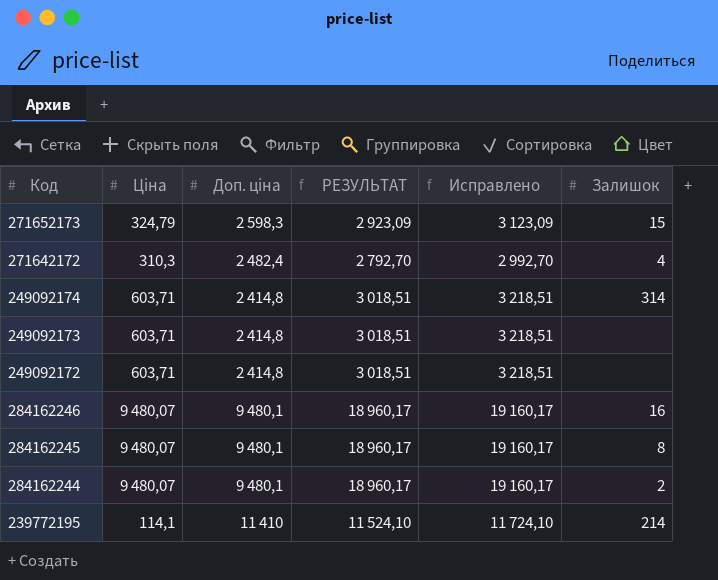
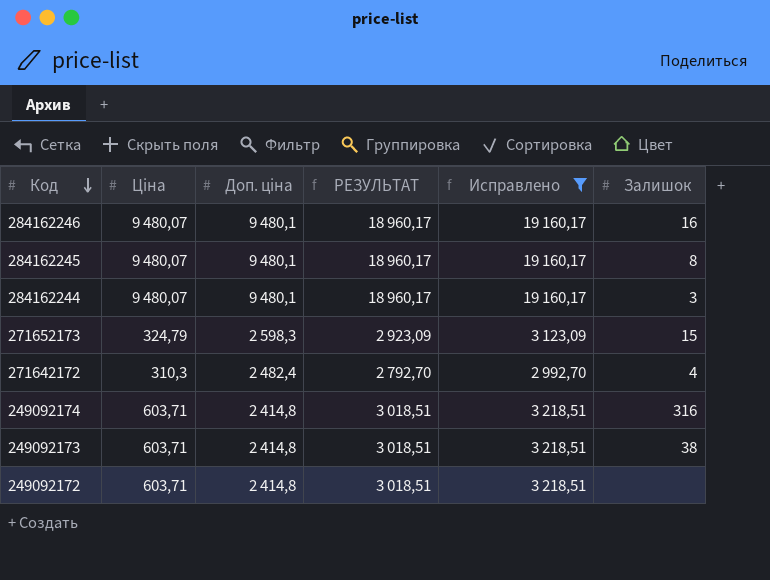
filter: none -> Исправлено != 11 724,10
row order: none -> Код descending
284162244 | Залишок: 2 -> 3
249092174 | Залишок: 314 -> 316
249092173 | Залишок: none -> 38

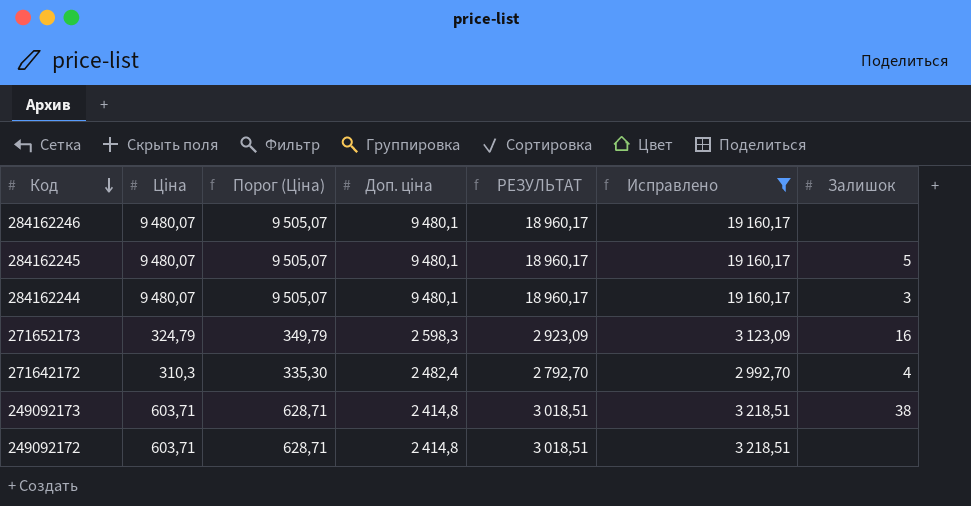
column Порог (Ціна) | formula: none -> [Ціна] + 25
row 249092174: 603,71 | 2 414,8 | 3 018,51 | 3 218,51 | 316 -> none
284162246 | Залишок: 16 -> none
284162245 | Залишок: 8 -> 5
271652173 | Залишок: 15 -> 16

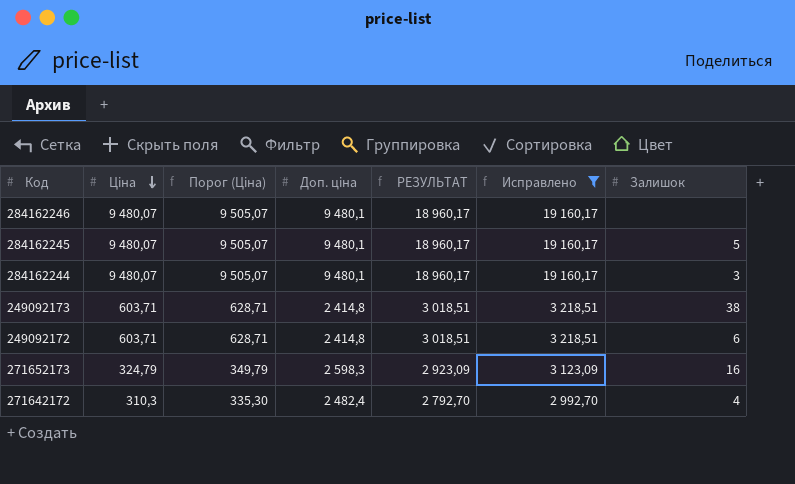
row order: Код descending -> Ціна descending
249092172 | Залишок: none -> 6

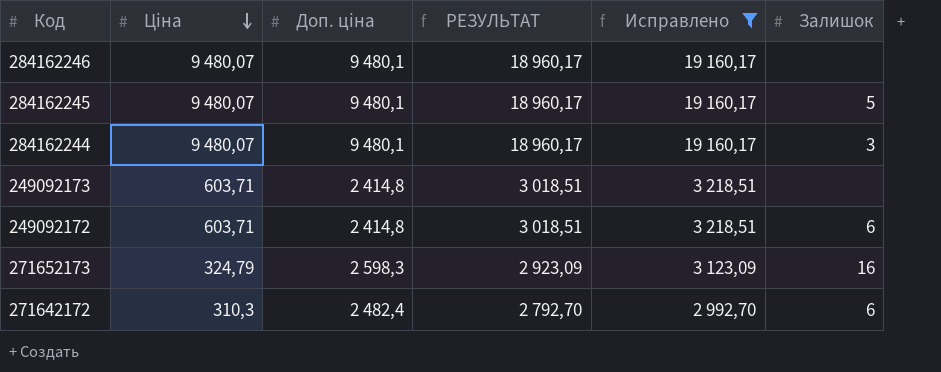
column Порог (Ціна) | formula: [Ціна] + 25 -> none
249092173 | Залишок: 38 -> none
271642172 | Залишок: 4 -> 6

